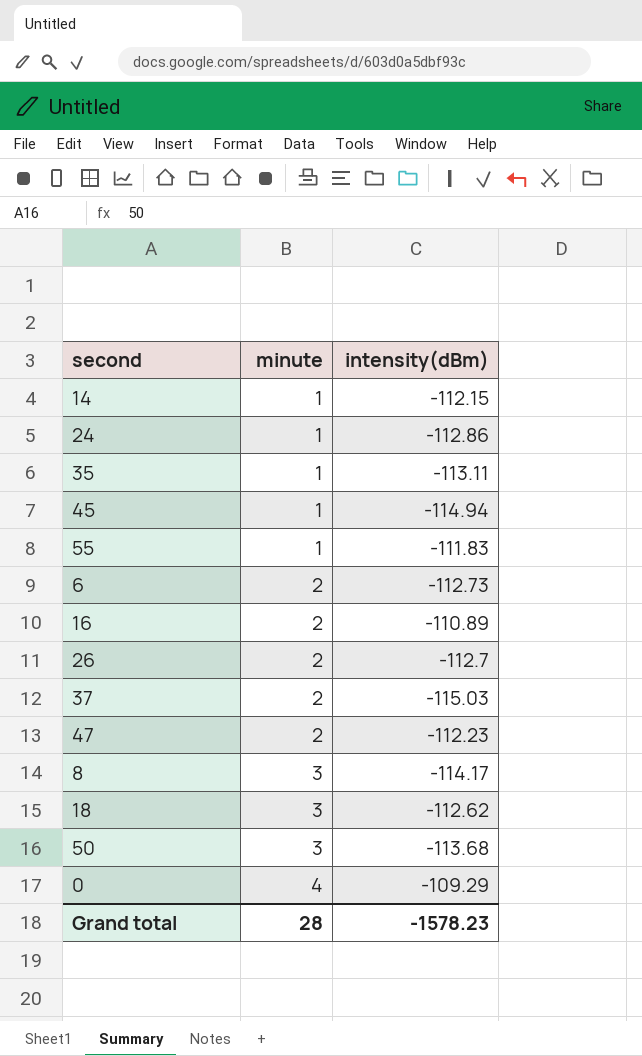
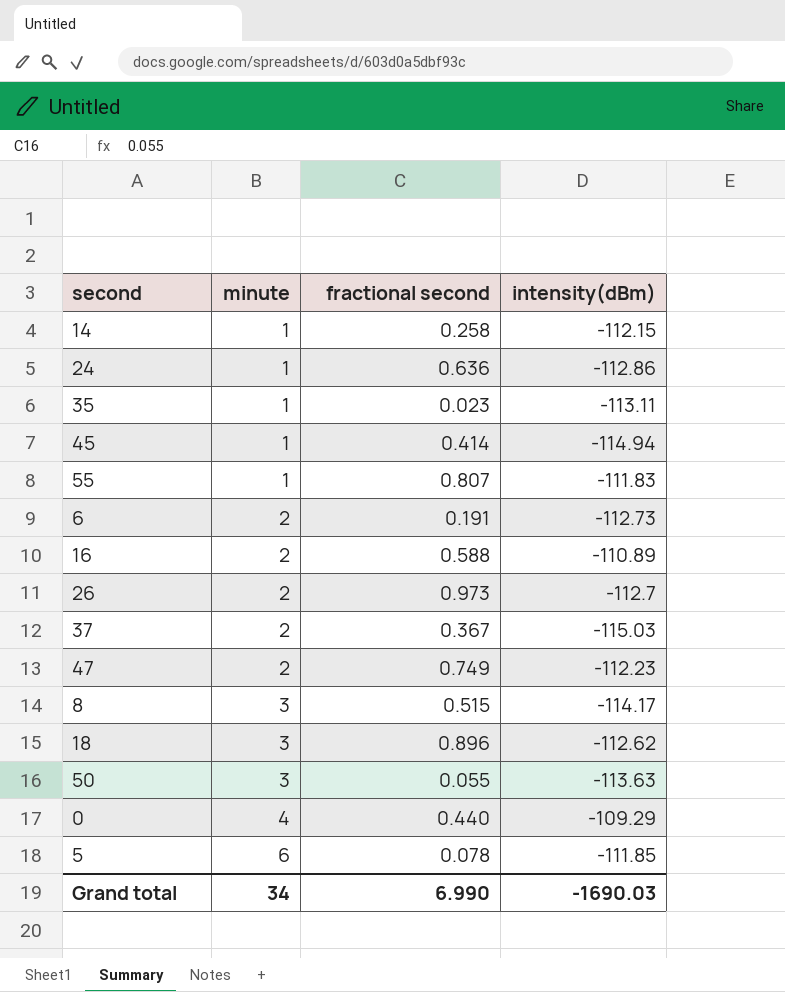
column fractional second | position: none -> 3
50 | intensity(dBm): -113.68 -> -113.63
row 5: none -> 6 | 0.078 | -111.85
Grand total | minute: 28 -> 34
Grand total | intensity(dBm): -1578.23 -> -1690.03

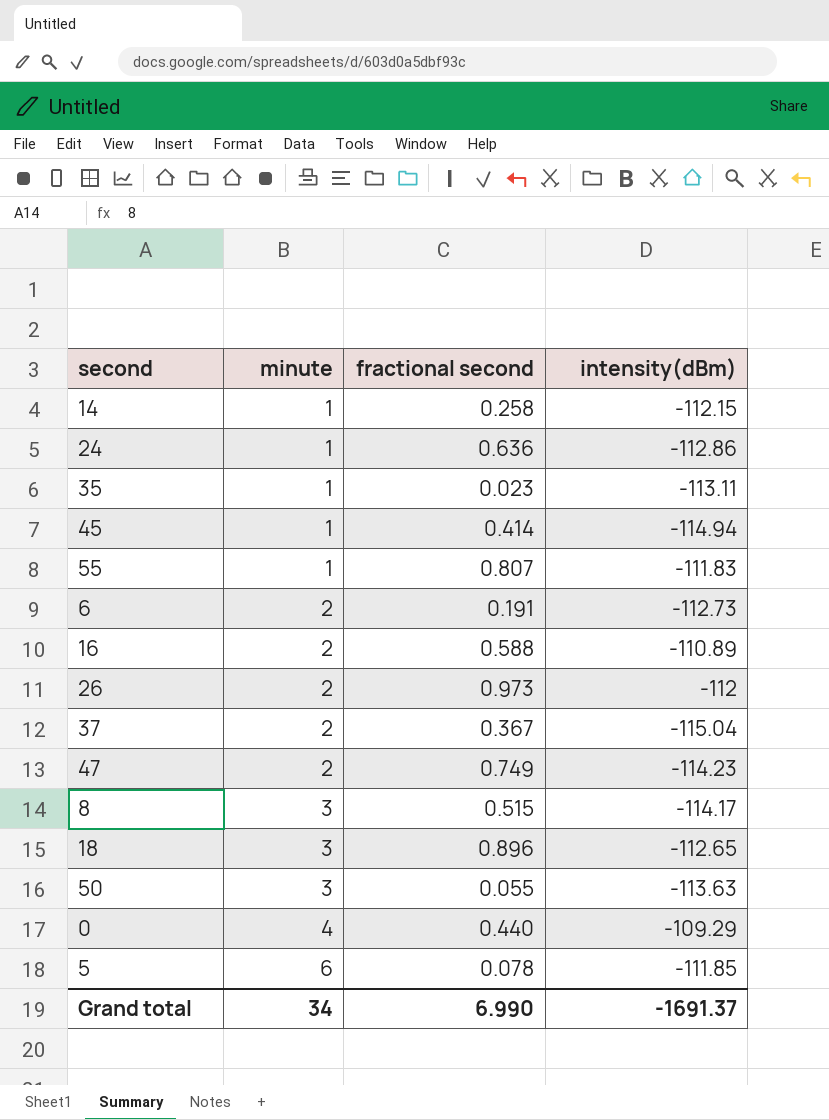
26 | intensity(dBm): -112.7 -> -112
37 | intensity(dBm): -115.03 -> -115.04
47 | intensity(dBm): -112.23 -> -114.23
18 | intensity(dBm): -112.62 -> -112.65
Grand total | intensity(dBm): -1690.03 -> -1691.37

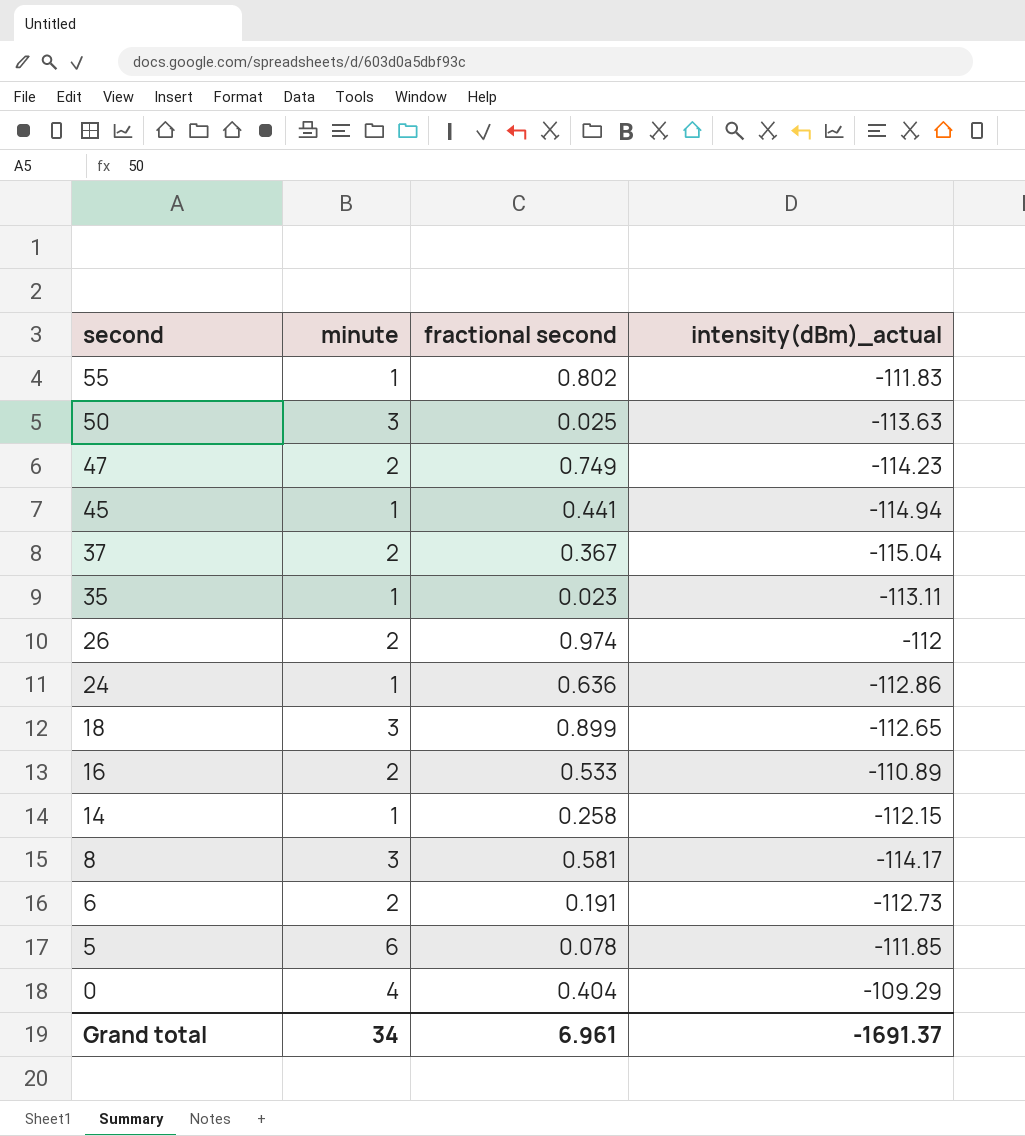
row order: minute ascending -> second descending
column name: intensity(dBm) -> intensity(dBm)_actual
55 | fractional second: 0.807 -> 0.802
50 | fractional second: 0.055 -> 0.025
45 | fractional second: 0.414 -> 0.441
26 | fractional second: 0.973 -> 0.974
18 | fractional second: 0.896 -> 0.899
16 | fractional second: 0.588 -> 0.533
8 | fractional second: 0.515 -> 0.581
0 | fractional second: 0.440 -> 0.404
Grand total | fractional second: 6.990 -> 6.961

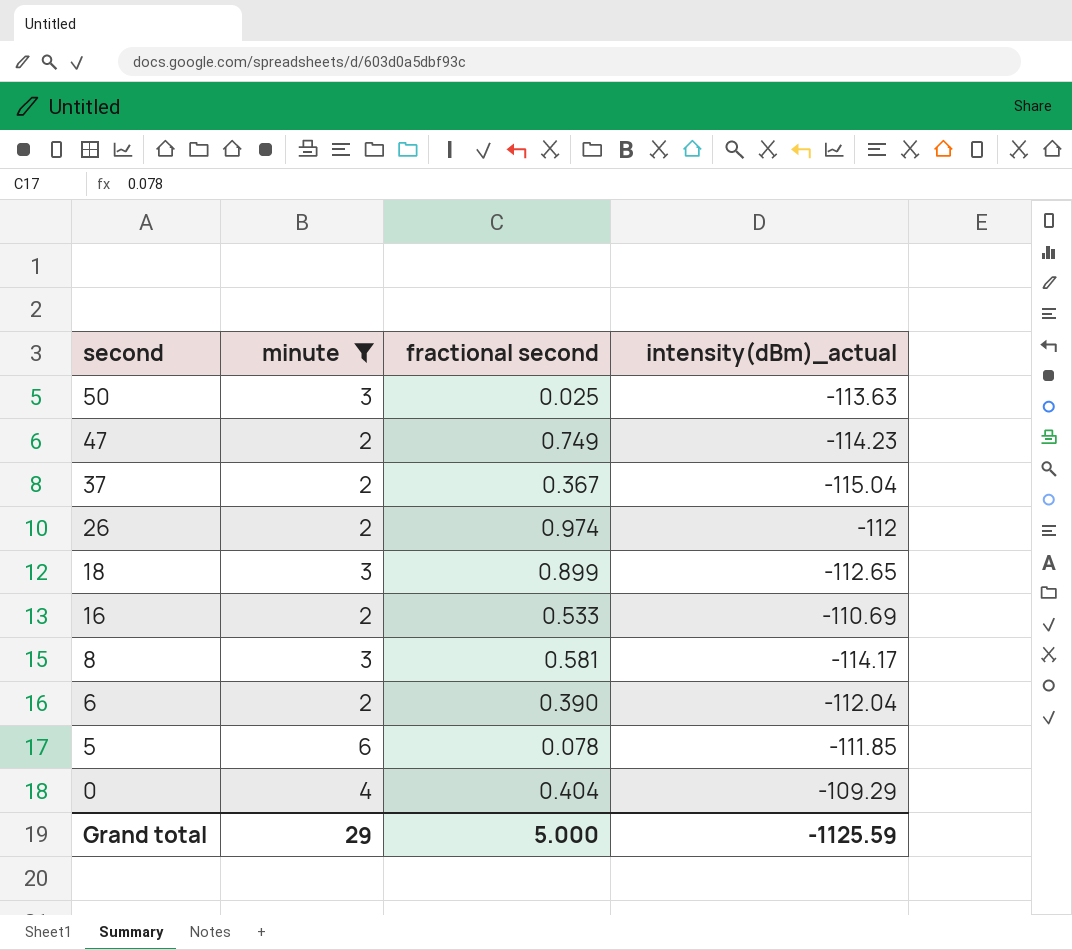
filter: none -> minute != 1
16 | intensity(dBm)_actual: -110.89 -> -110.69
6 | fractional second: 0.191 -> 0.390
6 | intensity(dBm)_actual: -112.73 -> -112.04
Grand total | minute: 34 -> 29
Grand total | fractional second: 6.961 -> 5.000
Grand total | intensity(dBm)_actual: -1691.37 -> -1125.59

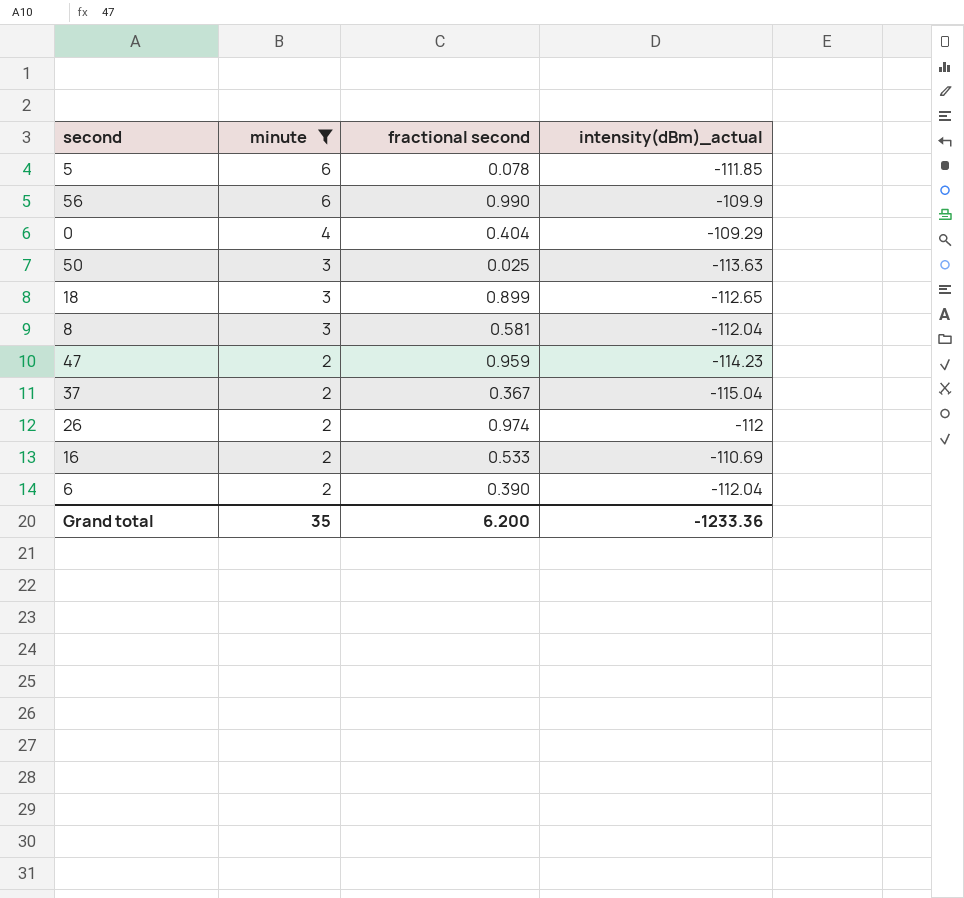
row order: second descending -> minute descending
row 56: none -> 6 | 0.990 | -109.9
8 | intensity(dBm)_actual: -114.17 -> -112.04
47 | fractional second: 0.749 -> 0.959
Grand total | minute: 29 -> 35
Grand total | fractional second: 5.000 -> 6.200
Grand total | intensity(dBm)_actual: -1125.59 -> -1233.36

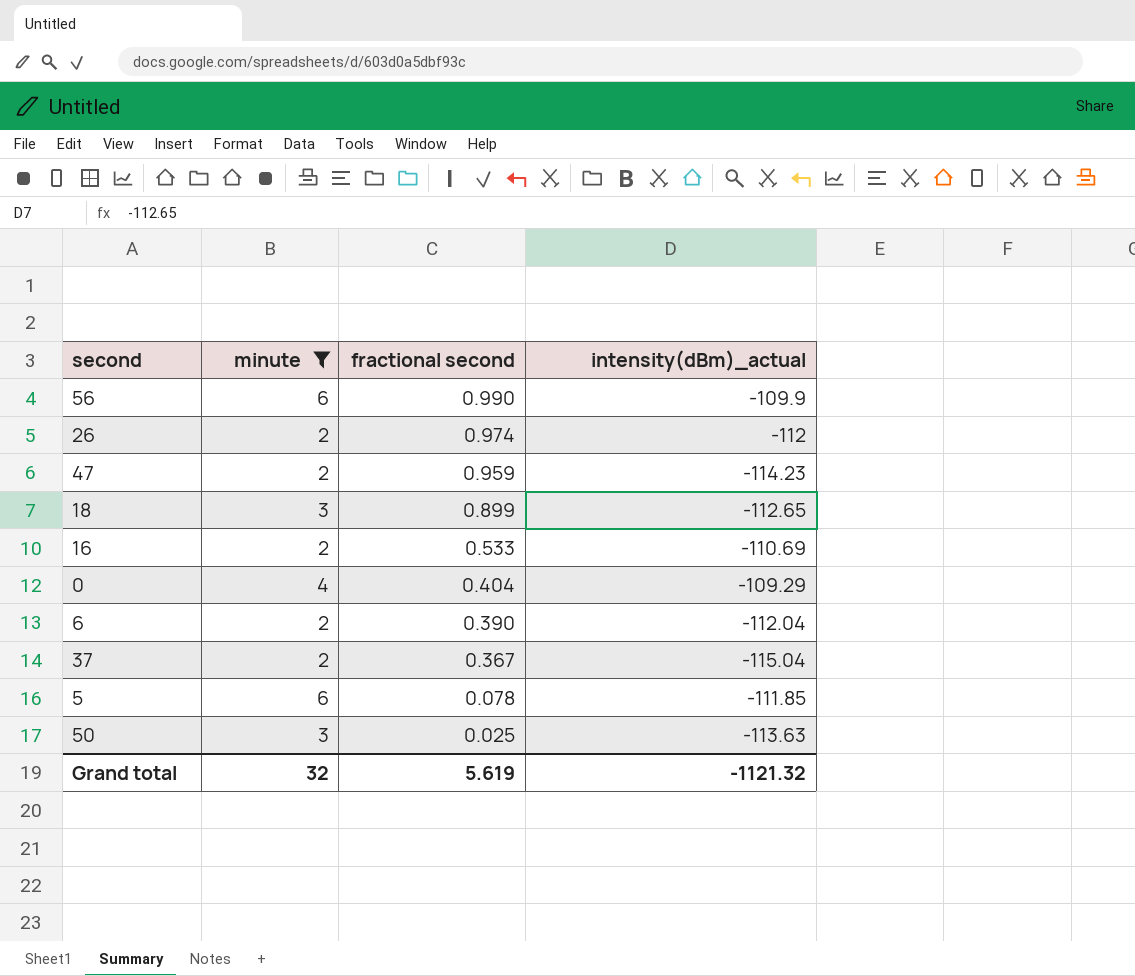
row order: minute descending -> fractional second descending
row 8: 3 | 0.581 | -112.04 -> none
Grand total | minute: 35 -> 32
Grand total | fractional second: 6.200 -> 5.619
Grand total | intensity(dBm)_actual: -1233.36 -> -1121.32

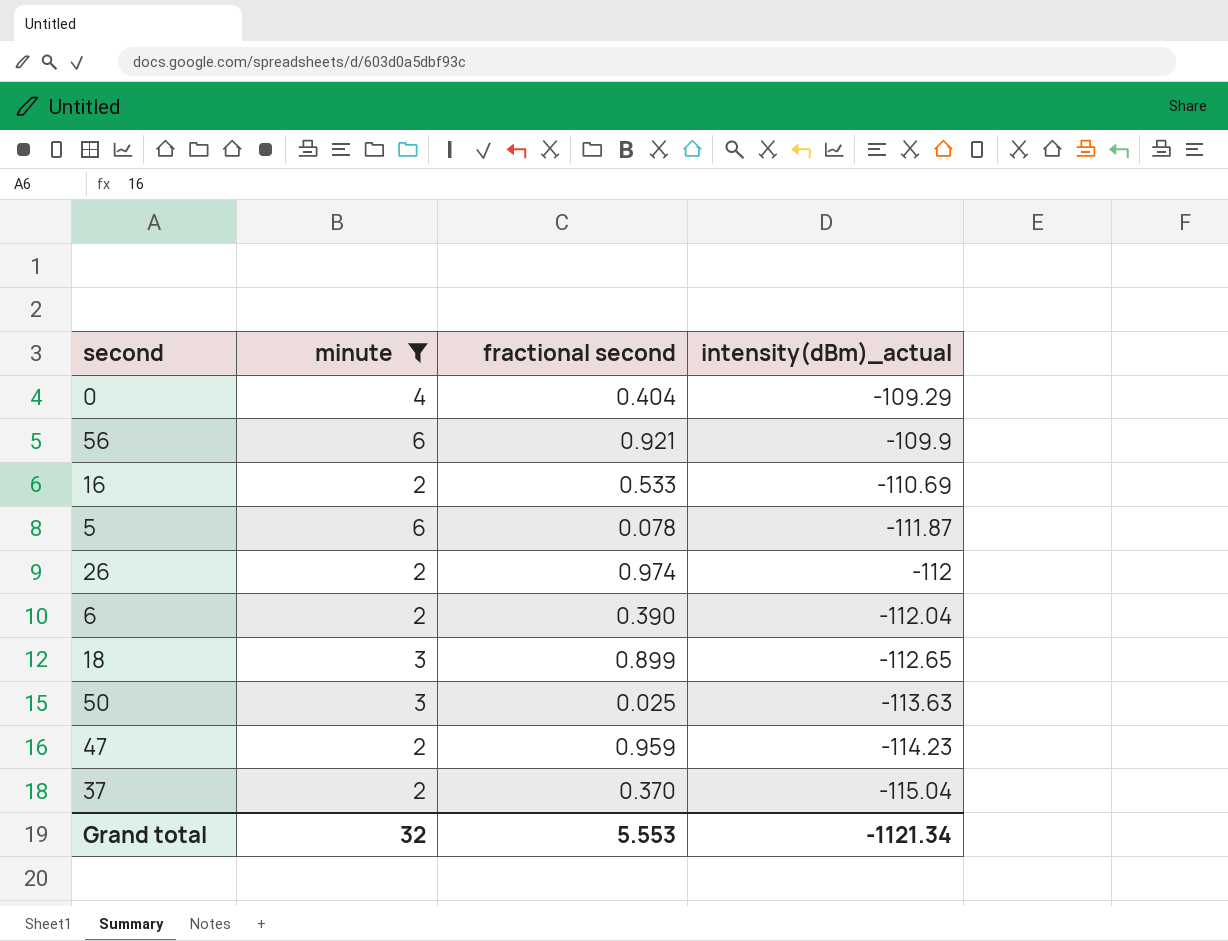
row order: fractional second descending -> intensity(dBm)_actual descending
56 | fractional second: 0.990 -> 0.921
5 | intensity(dBm)_actual: -111.85 -> -111.87
37 | fractional second: 0.367 -> 0.370
Grand total | fractional second: 5.619 -> 5.553
Grand total | intensity(dBm)_actual: -1121.32 -> -1121.34

